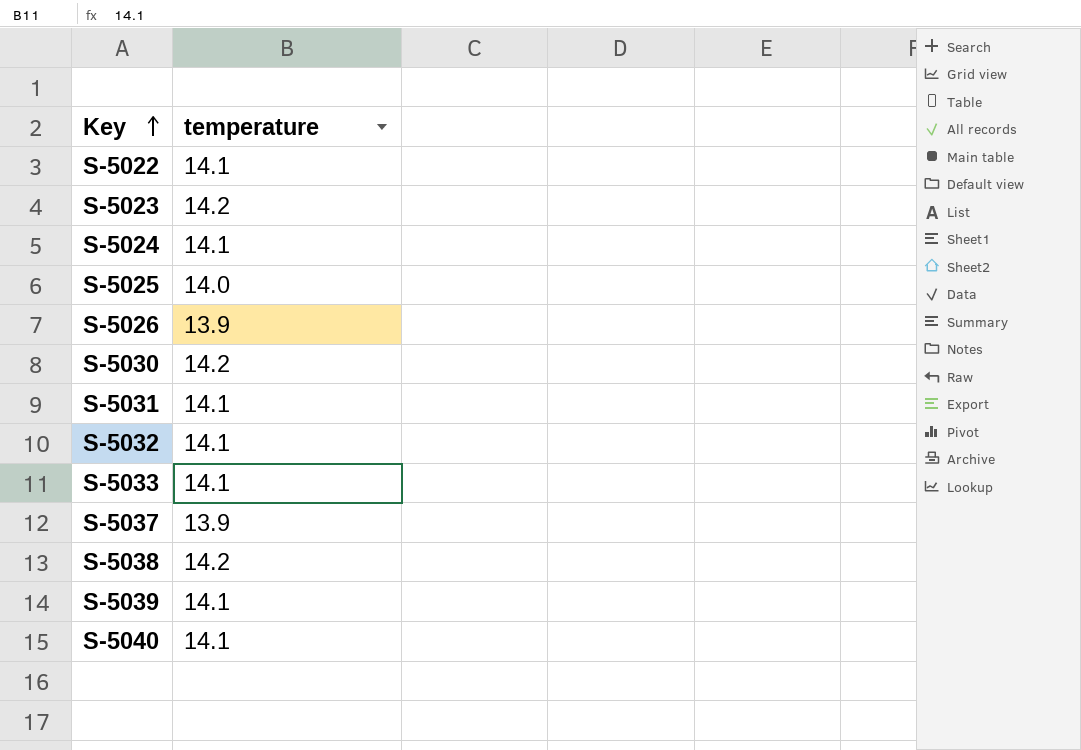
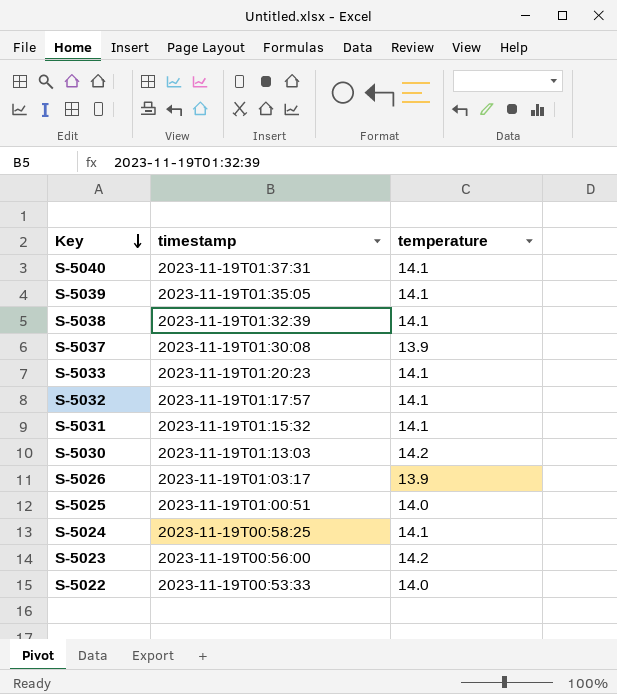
row order: Key ascending -> Key descending
column timestamp | position: none -> 2
S-5038 | temperature: 14.2 -> 14.1
S-5022 | temperature: 14.1 -> 14.0

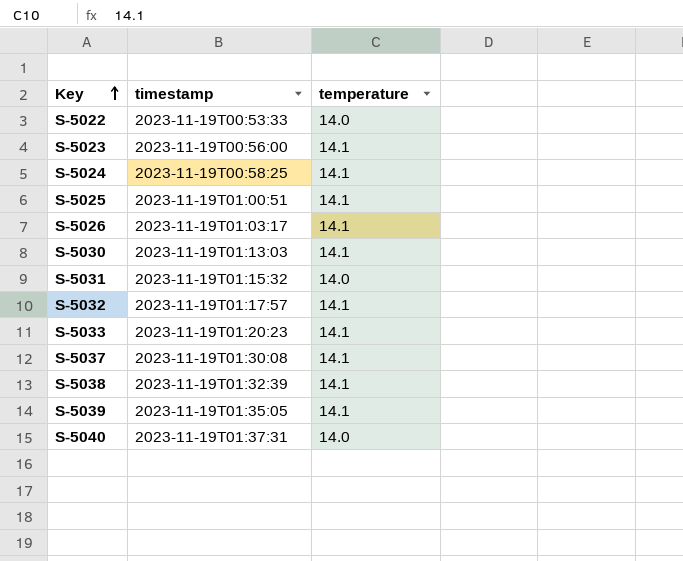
row order: Key descending -> Key ascending
S-5023 | temperature: 14.2 -> 14.1
S-5025 | temperature: 14.0 -> 14.1
S-5026 | temperature: 13.9 -> 14.1
S-5030 | temperature: 14.2 -> 14.1
S-5031 | temperature: 14.1 -> 14.0
S-5037 | temperature: 13.9 -> 14.1
S-5040 | temperature: 14.1 -> 14.0

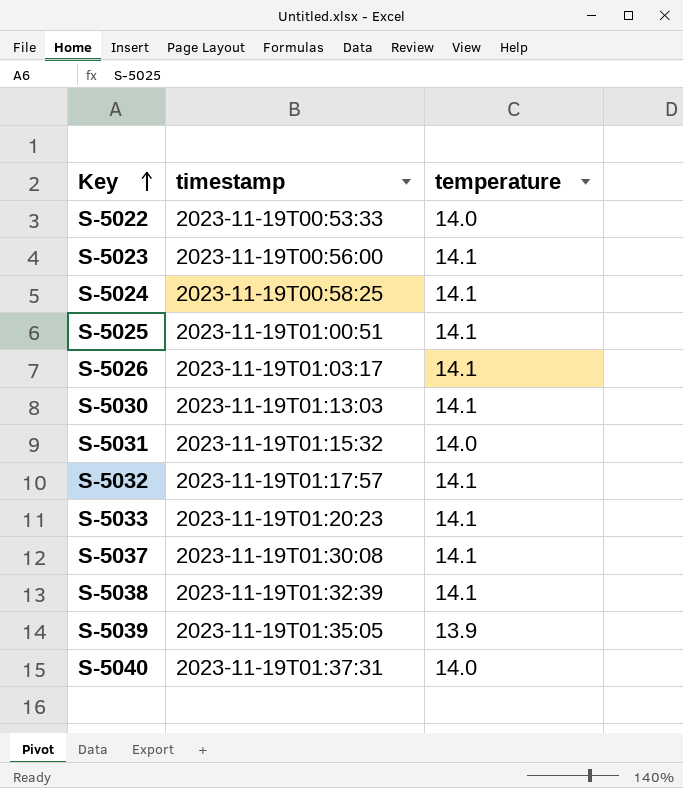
S-5039 | temperature: 14.1 -> 13.9

